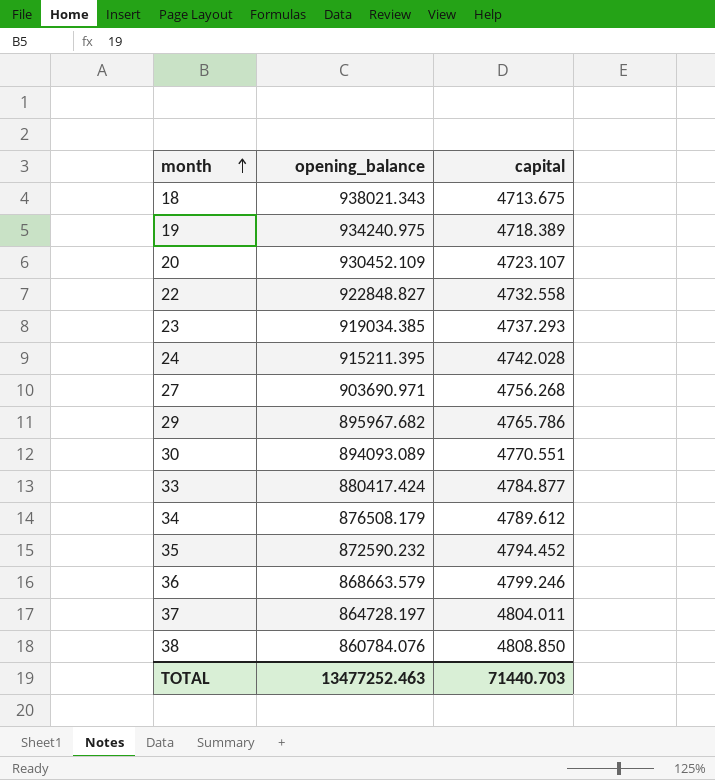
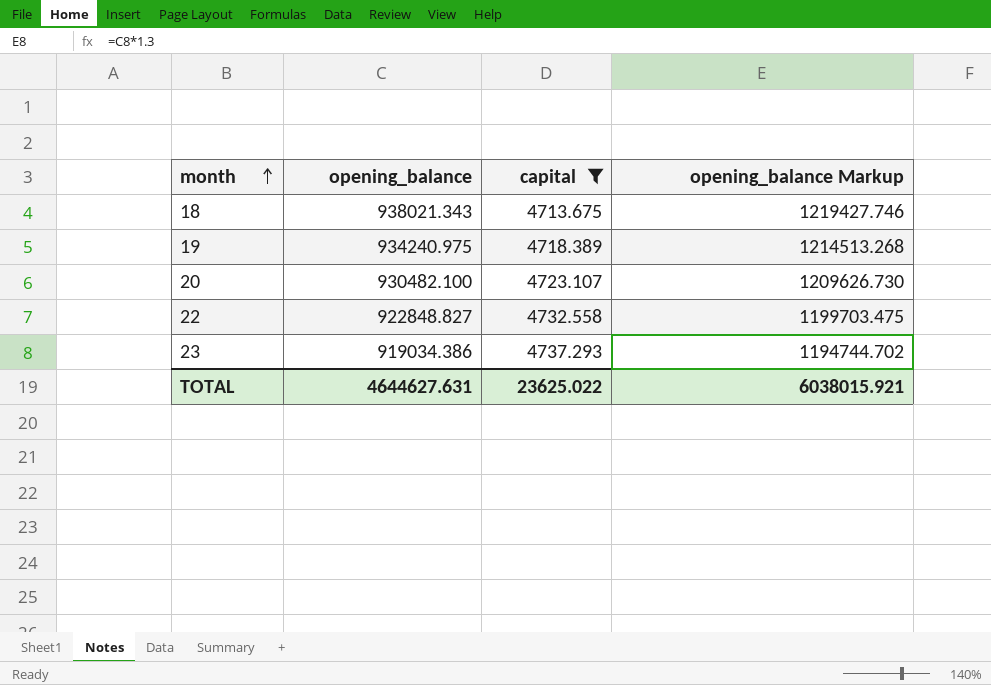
filter: none -> capital <= 4737.293
column opening_balance Markup | formula: none -> [opening_balance] * 1.3
20 | opening_balance: 930452.109 -> 930482.100
23 | opening_balance: 919034.385 -> 919034.386
TOTAL | opening_balance: 13477252.463 -> 4644627.631
TOTAL | capital: 71440.703 -> 23625.022

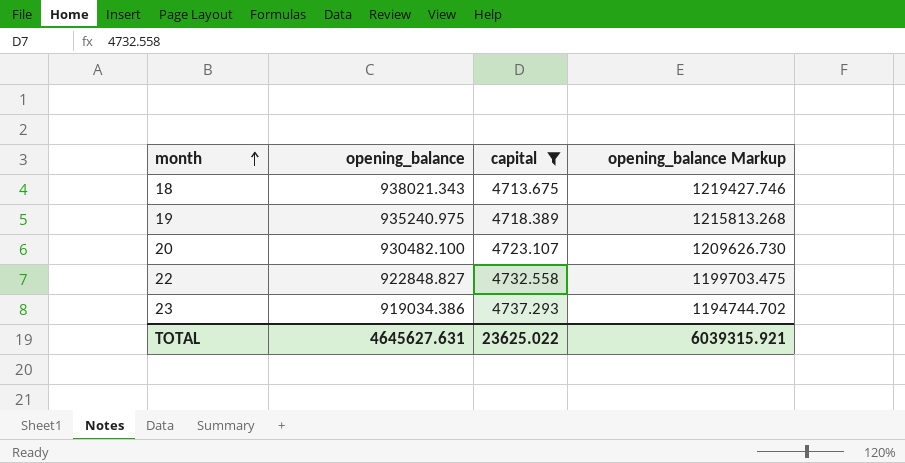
19 | opening_balance: 934240.975 -> 935240.975
19 | opening_balance Markup: 1214513.268 -> 1215813.268
TOTAL | opening_balance: 4644627.631 -> 4645627.631
TOTAL | opening_balance Markup: 6038015.921 -> 6039315.921

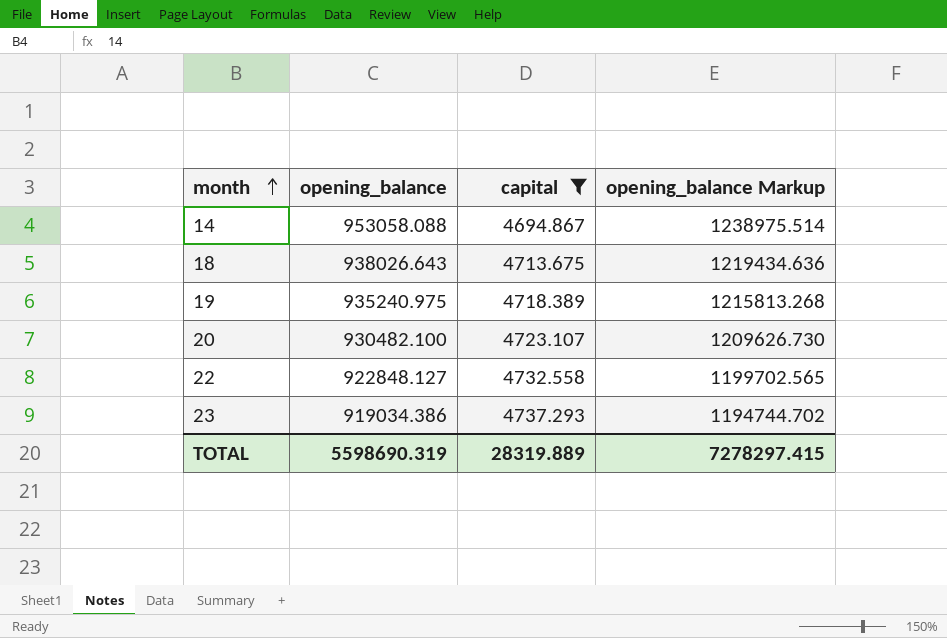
row 14: none -> 953058.088 | 4694.867 | 1238975.514
18 | opening_balance: 938021.343 -> 938026.643
18 | opening_balance Markup: 1219427.746 -> 1219434.636
22 | opening_balance: 922848.827 -> 922848.127
22 | opening_balance Markup: 1199703.475 -> 1199702.565
TOTAL | opening_balance: 4645627.631 -> 5598690.319
TOTAL | capital: 23625.022 -> 28319.889
TOTAL | opening_balance Markup: 6039315.921 -> 7278297.415

